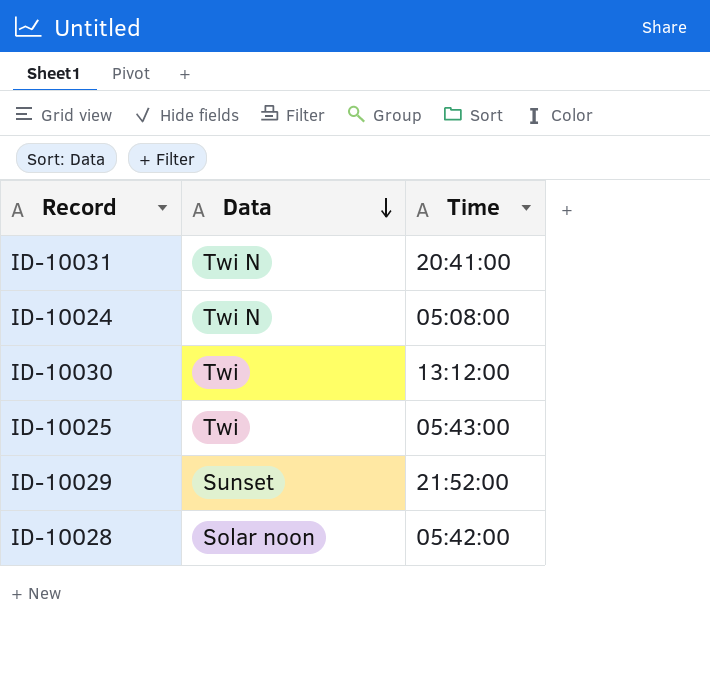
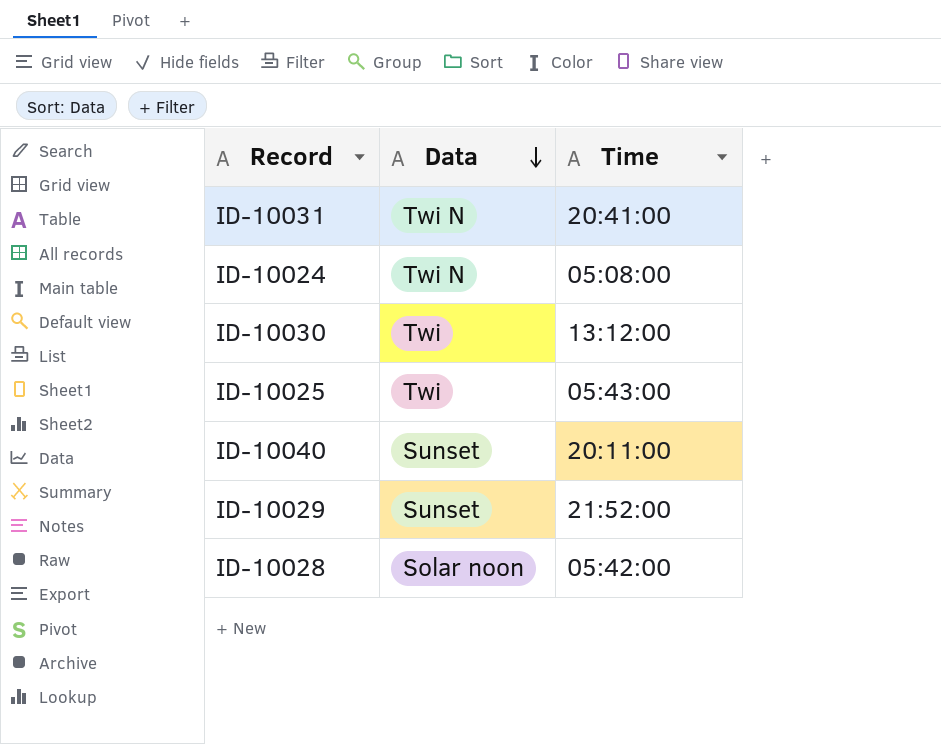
row ID-10040: none -> Sunset | 20:11:00

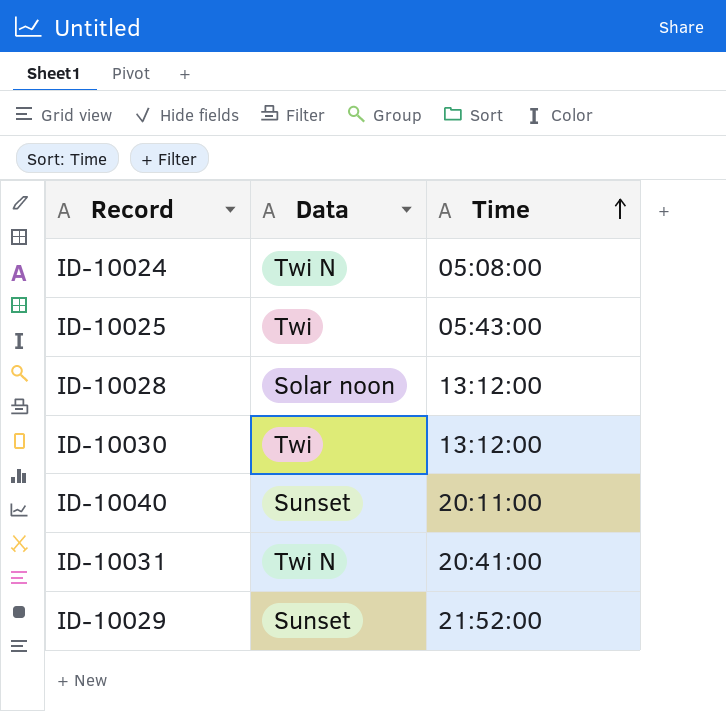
row order: Data descending -> Time ascending
ID-10028 | Time: 05:42:00 -> 13:12:00

